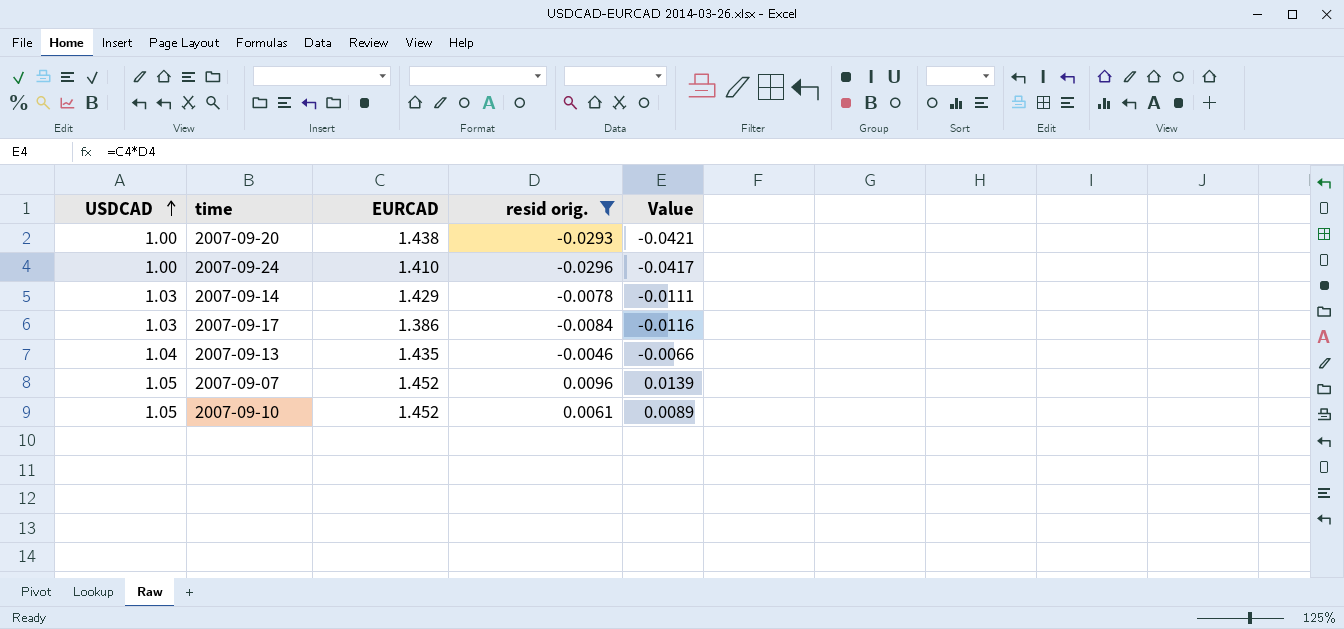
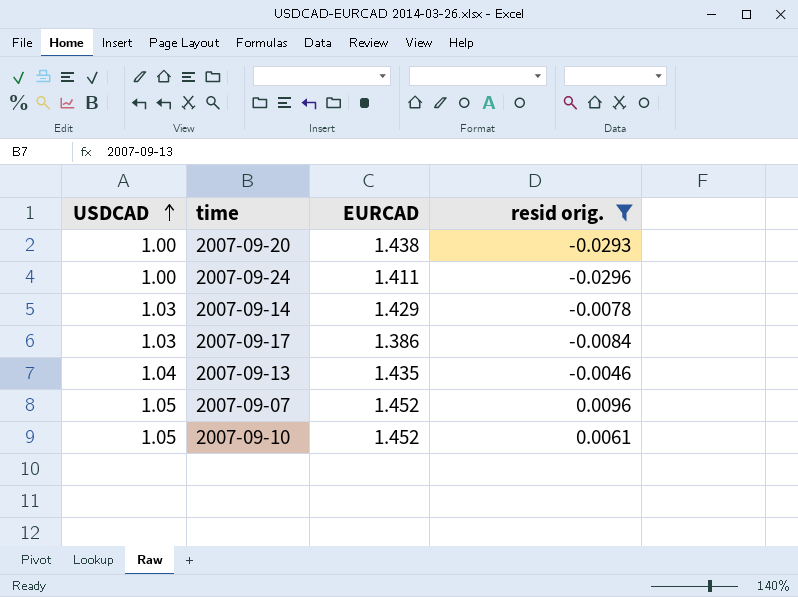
column Value | formula: [EURCAD] * [resid orig.] -> none
2007-09-24 | EURCAD: 1.410 -> 1.411

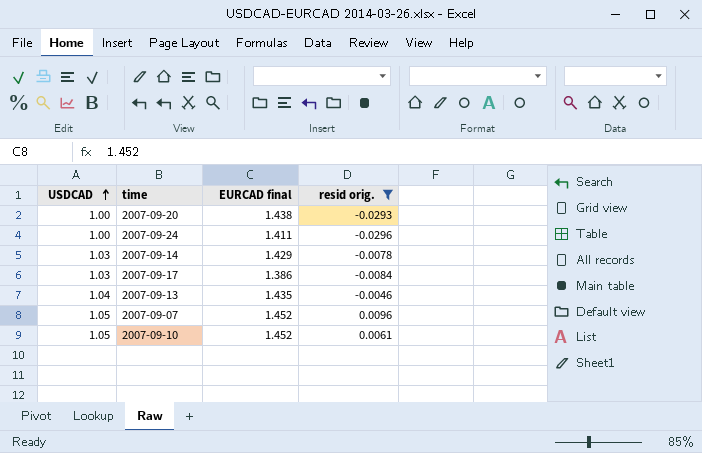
column name: EURCAD -> EURCAD final

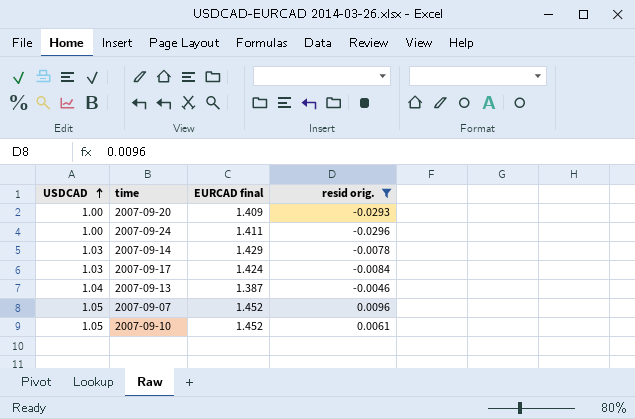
2007-09-20 | EURCAD final: 1.438 -> 1.409
2007-09-17 | EURCAD final: 1.386 -> 1.424
2007-09-13 | EURCAD final: 1.435 -> 1.387

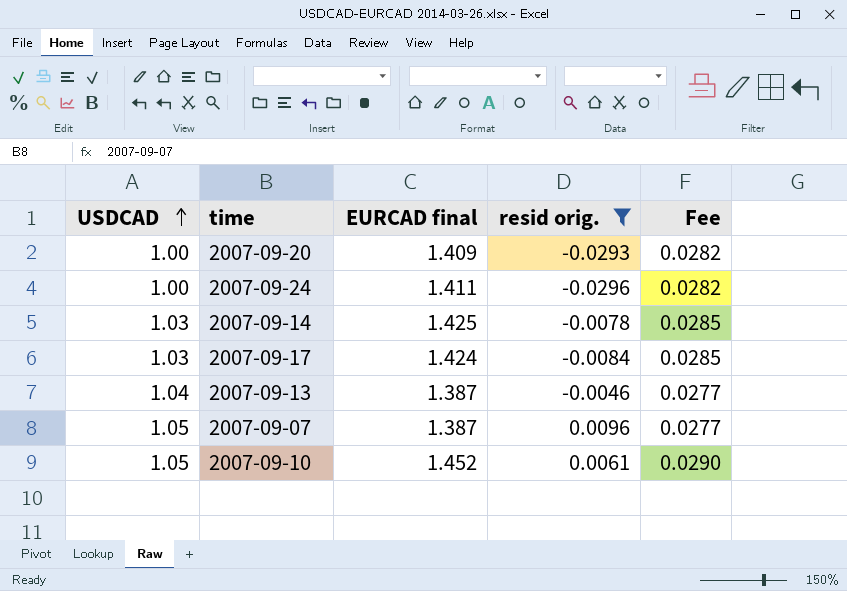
column Fee | formula: none -> [EURCAD final] * 0.02
2007-09-14 | EURCAD final: 1.429 -> 1.425
2007-09-07 | EURCAD final: 1.452 -> 1.387

